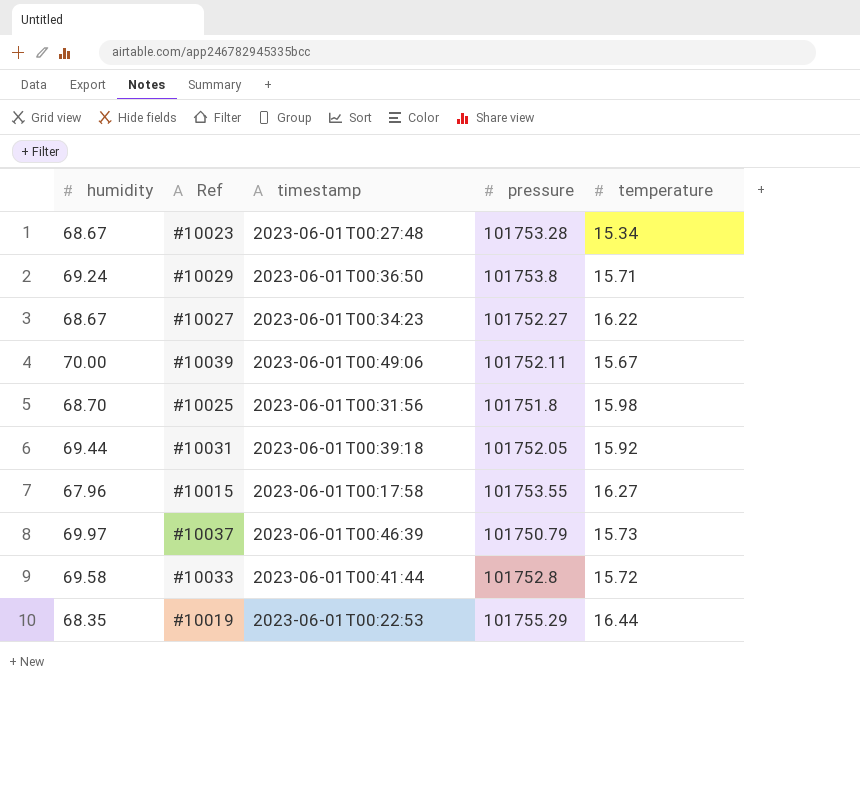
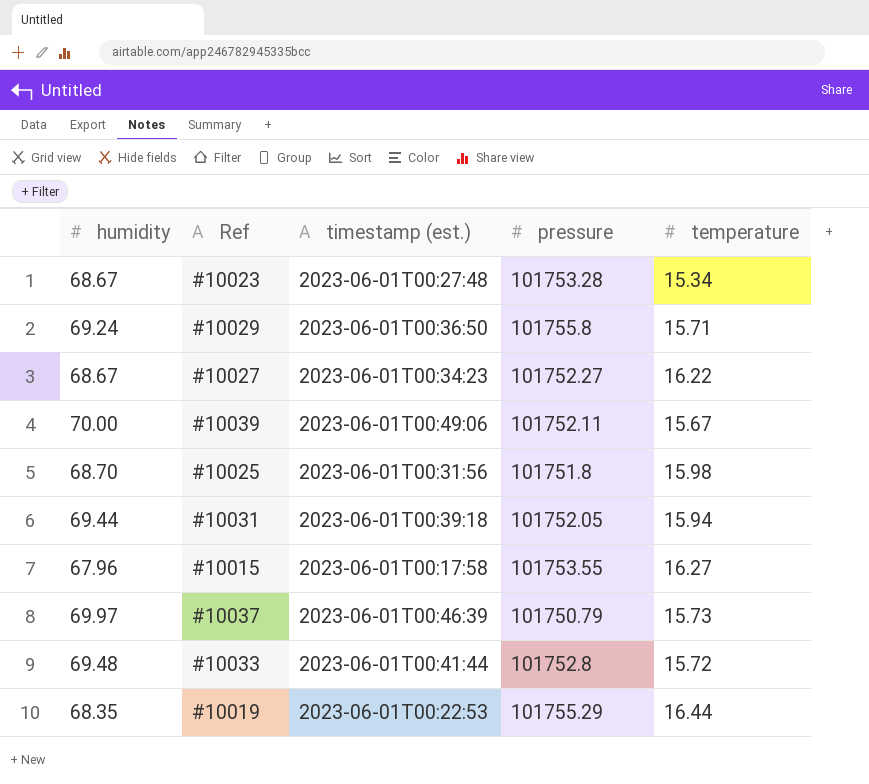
column name: timestamp -> timestamp (est.)
#10029 | pressure: 101753.8 -> 101755.8
#10031 | temperature: 15.92 -> 15.94
#10033 | humidity: 69.58 -> 69.48

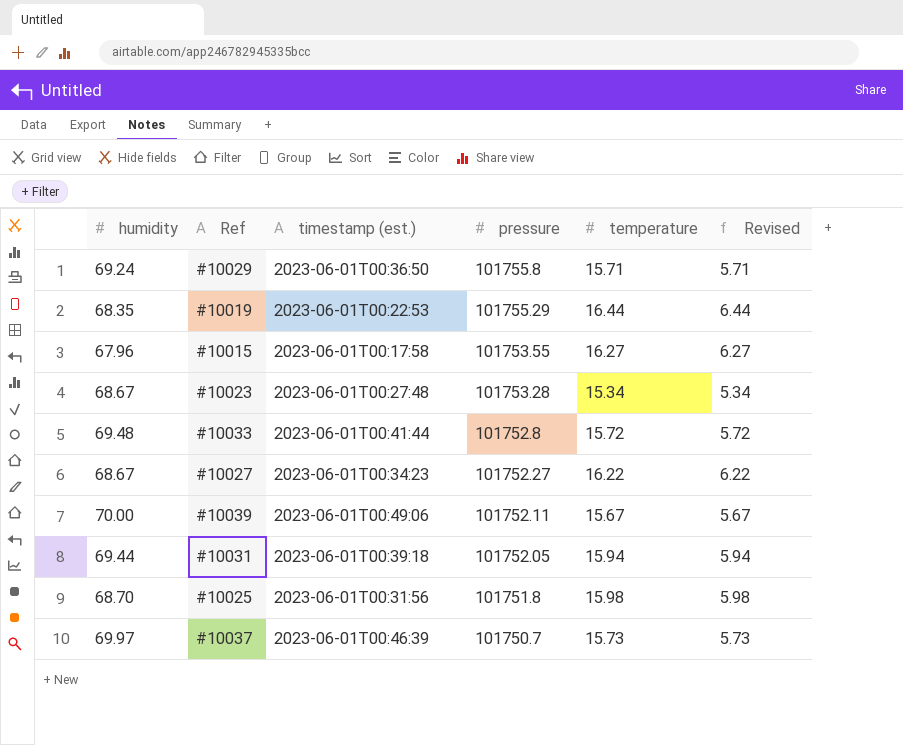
row order: none -> pressure descending
column Revised | formula: none -> [temperature] - 10
#10037 | pressure: 101750.79 -> 101750.7

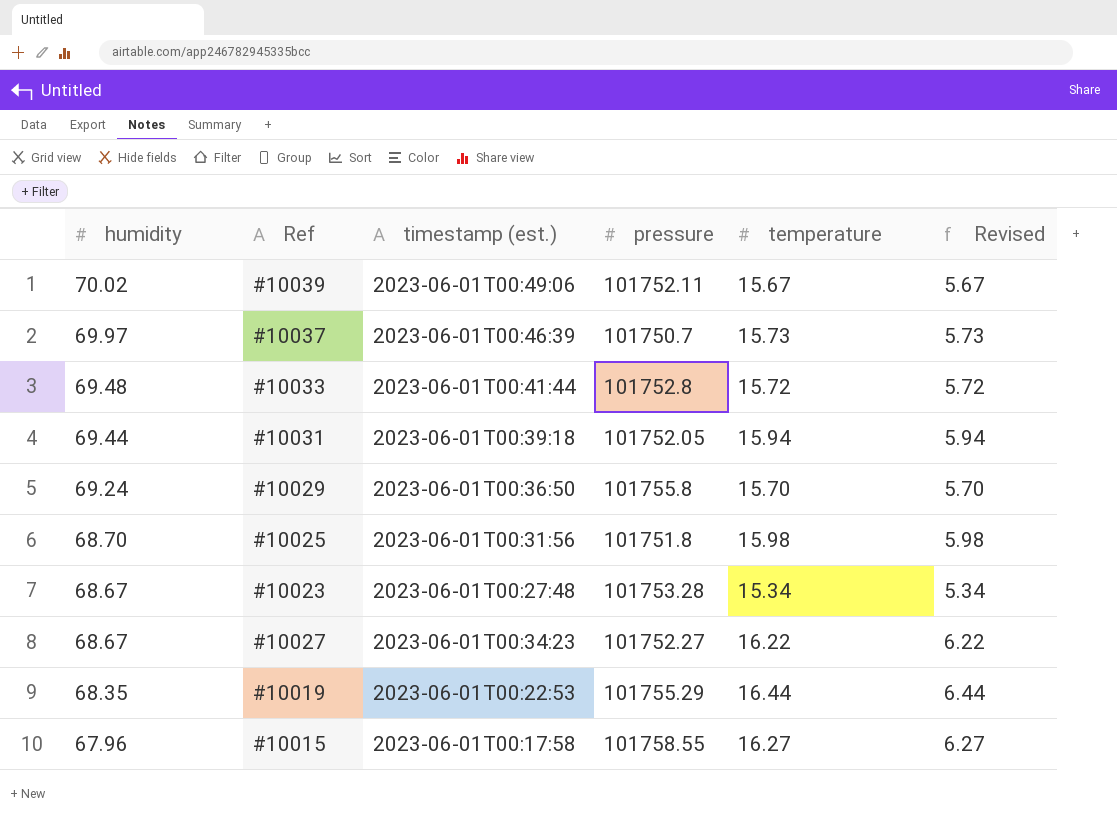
row order: pressure descending -> humidity descending
#10039 | humidity: 70.00 -> 70.02
#10029 | temperature: 15.71 -> 15.70
#10029 | Revised: 5.71 -> 5.70
#10015 | pressure: 101753.55 -> 101758.55

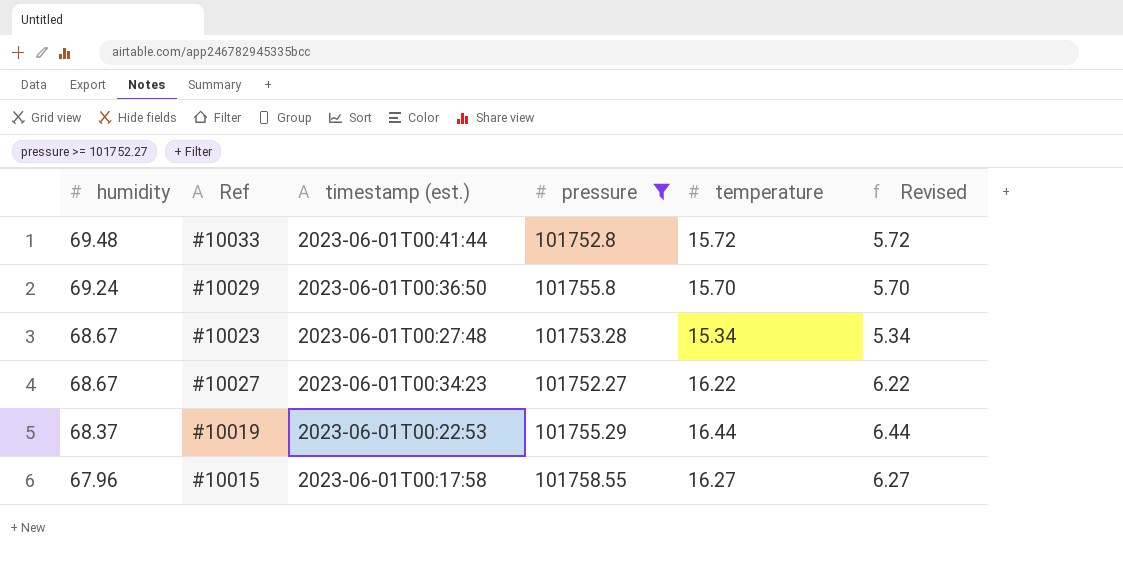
filter: none -> pressure >= 101752.27
#10019 | humidity: 68.35 -> 68.37

